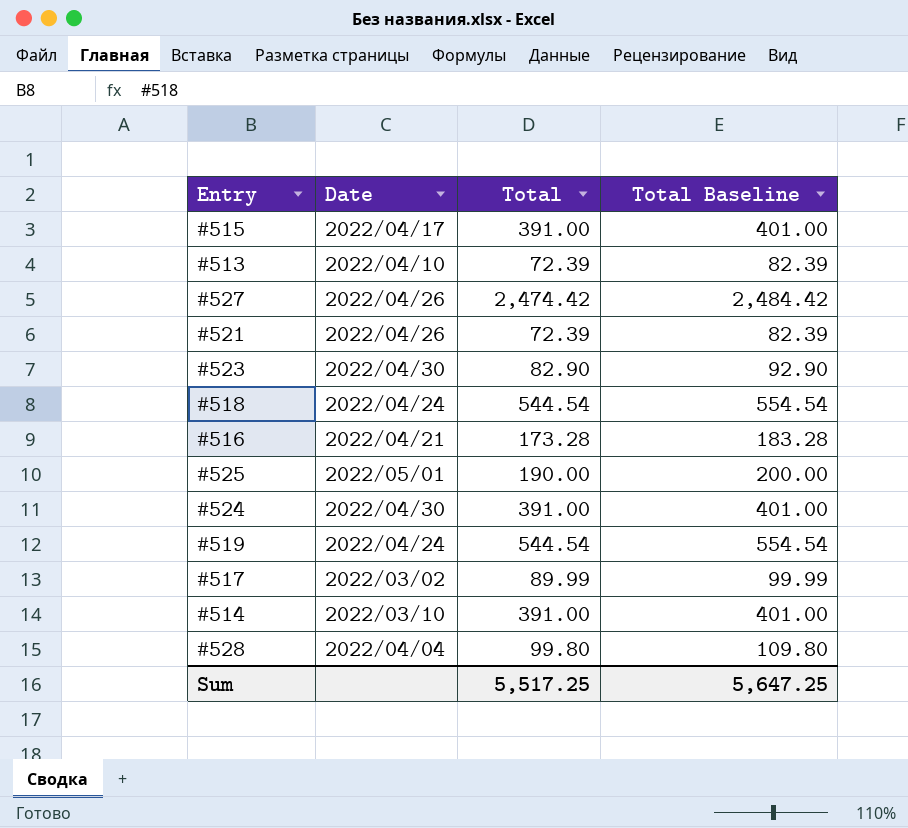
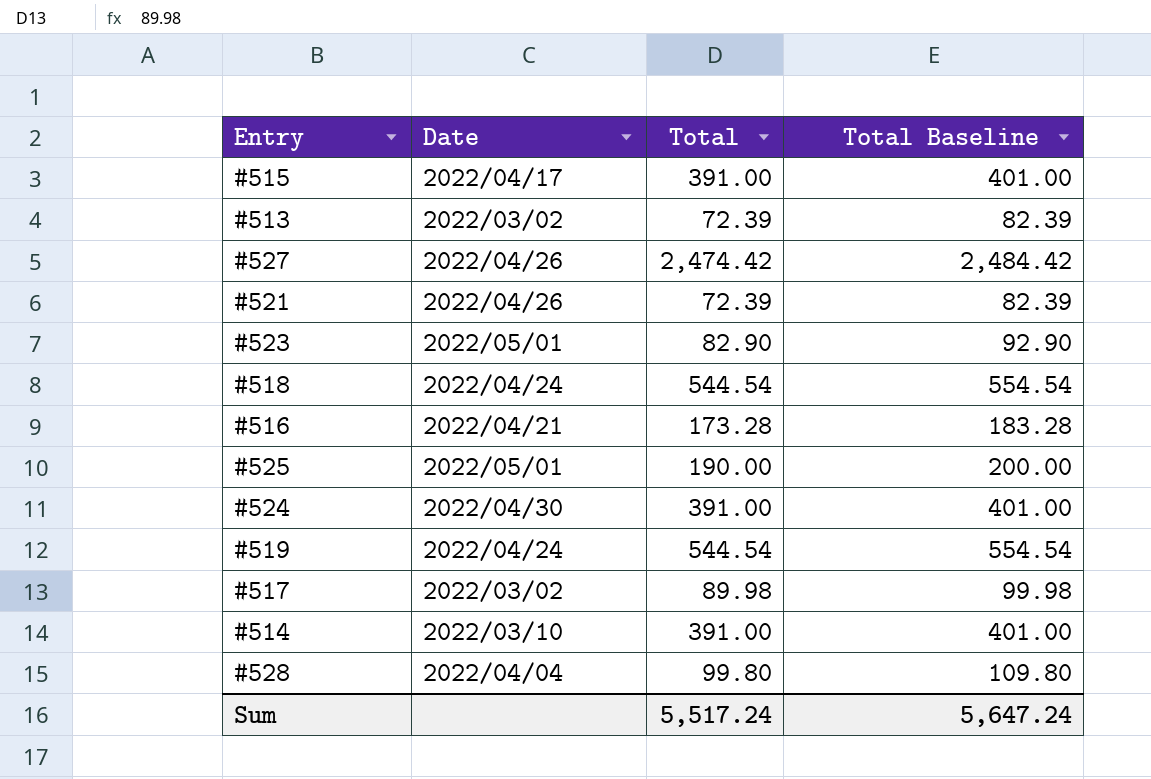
#513 | Date: 2022/04/10 -> 2022/03/02
#523 | Date: 2022/04/30 -> 2022/05/01
#517 | Total: 89.99 -> 89.98
#517 | Total Baseline: 99.99 -> 99.98
Sum | Total: 5,517.25 -> 5,517.24
Sum | Total Baseline: 5,647.25 -> 5,647.24

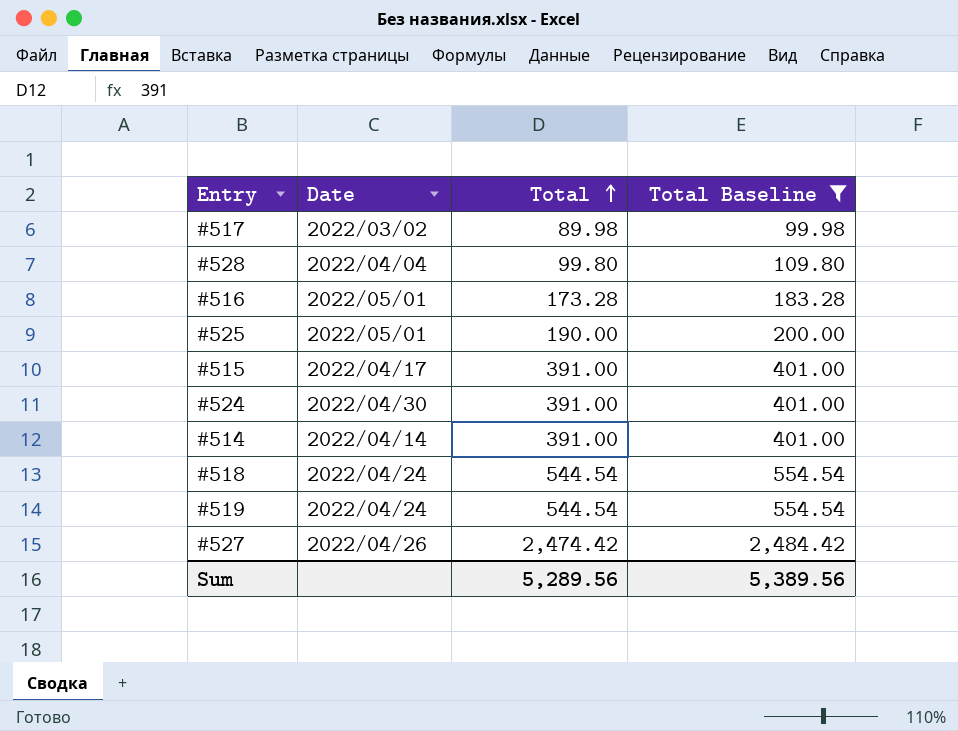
filter: none -> Total Baseline >= 99.98
row order: none -> Total ascending
#516 | Date: 2022/04/21 -> 2022/05/01
#514 | Date: 2022/03/10 -> 2022/04/14
Sum | Total: 5,517.24 -> 5,289.56
Sum | Total Baseline: 5,647.24 -> 5,389.56

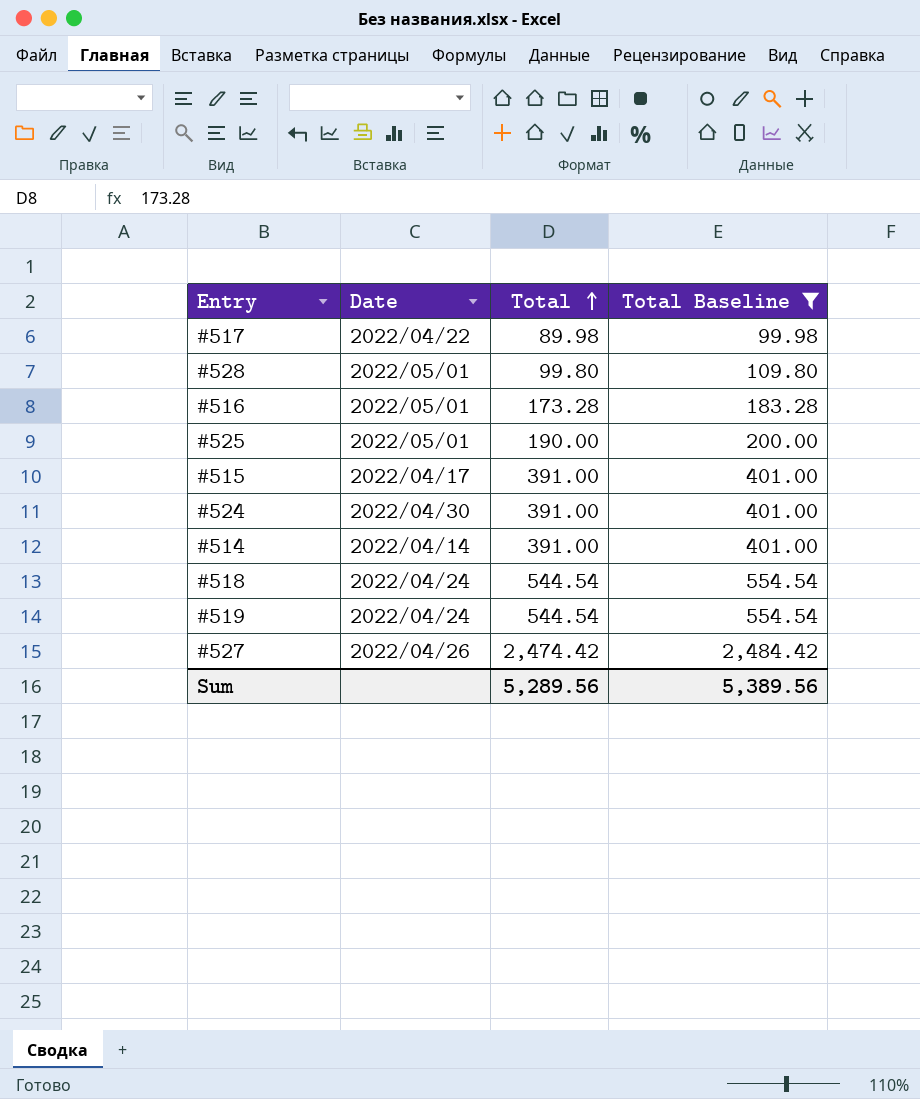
#517 | Date: 2022/03/02 -> 2022/04/22
#528 | Date: 2022/04/04 -> 2022/05/01

